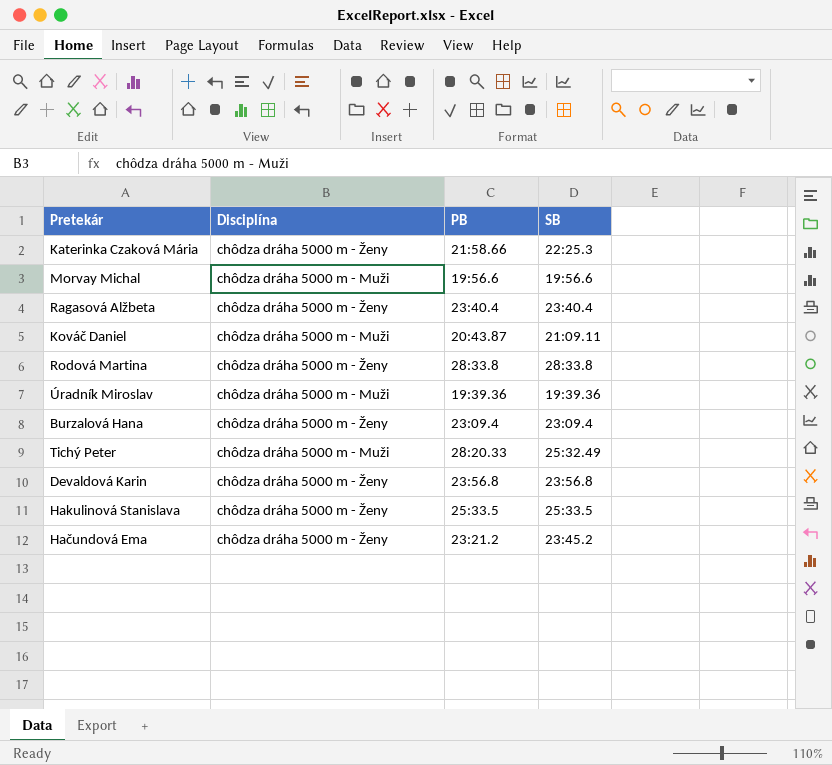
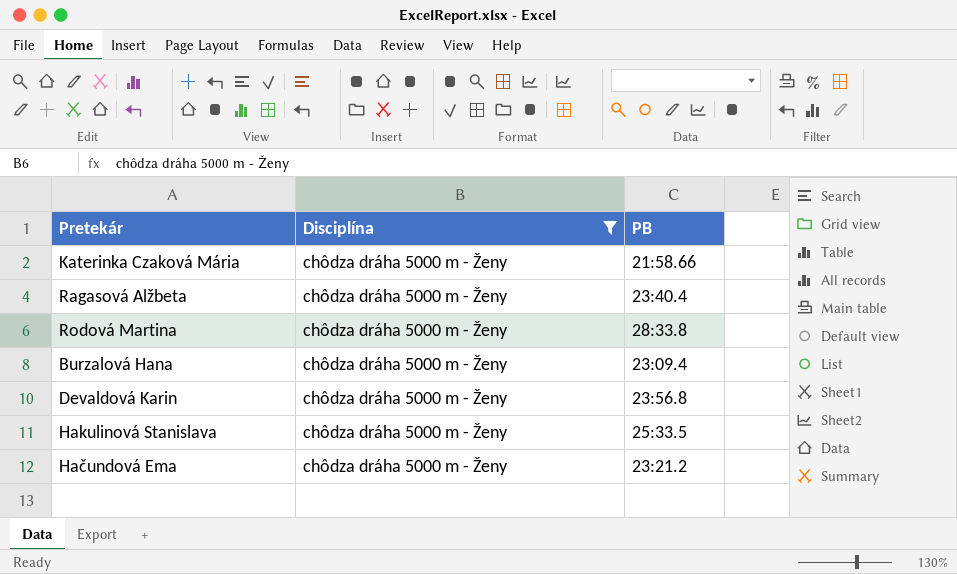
filter: none -> Disciplína = chôdza dráha 5000 m - Ženy
column SB | position: 4 -> none

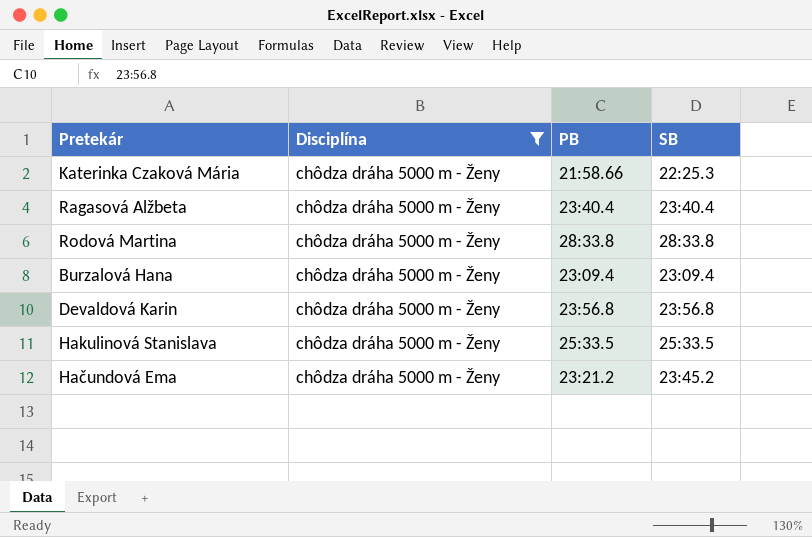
column SB | position: none -> 4

